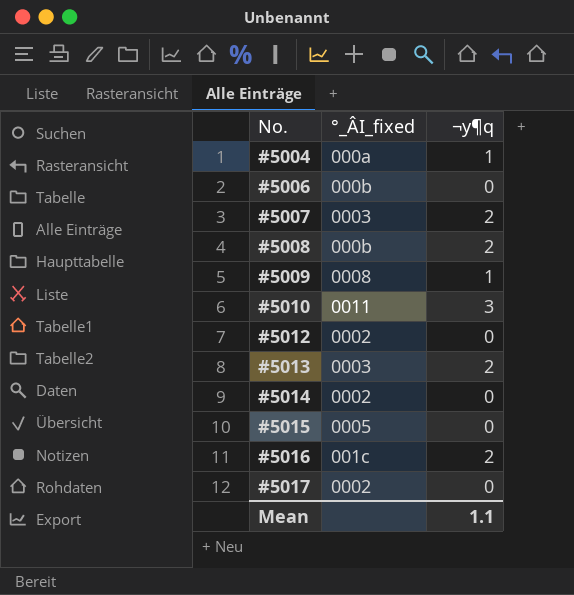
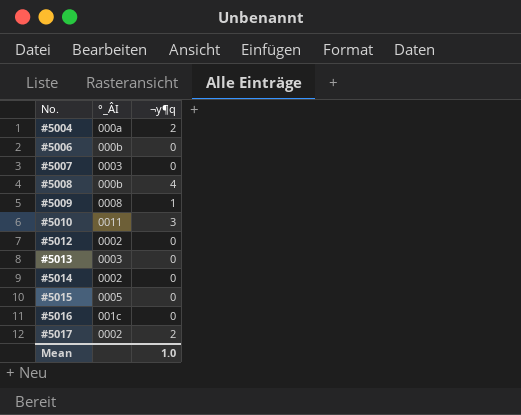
column name: °_ÂI_fixed -> °_ÂI
#5004 | ¬y¶q: 1 -> 2
#5007 | ¬y¶q: 2 -> 0
#5008 | ¬y¶q: 2 -> 4
#5013 | ¬y¶q: 2 -> 0
#5016 | ¬y¶q: 2 -> 0
#5017 | ¬y¶q: 0 -> 2
Mean | ¬y¶q: 1.1 -> 1.0

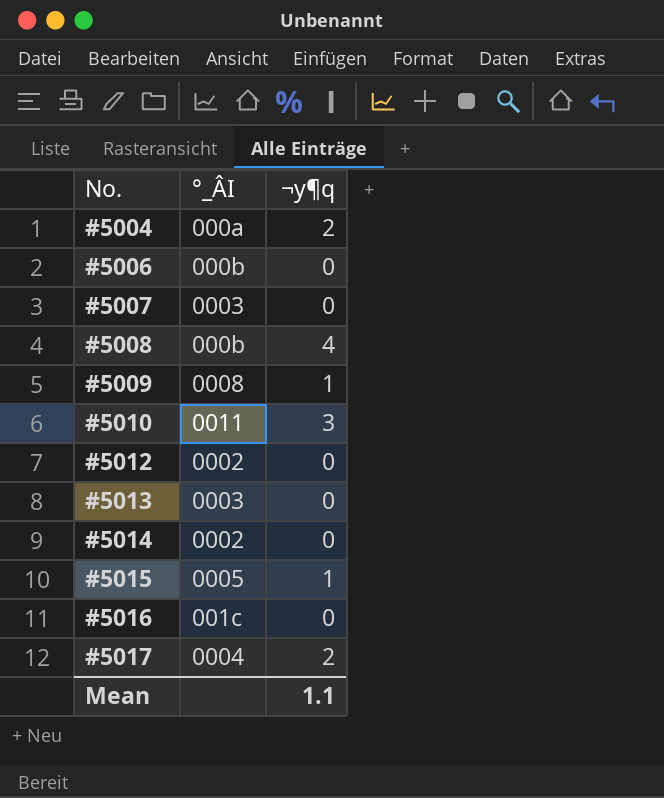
#5015 | ¬y¶q: 0 -> 1
#5017 | °_ÂI: 0002 -> 0004
Mean | ¬y¶q: 1.0 -> 1.1

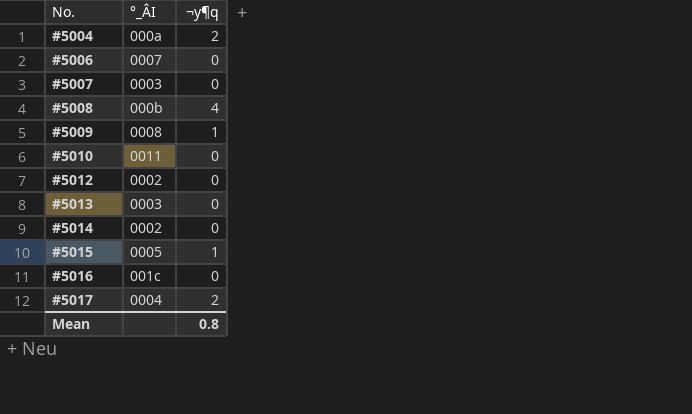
#5006 | °_ÂI: 000b -> 0007
#5010 | ¬y¶q: 3 -> 0
Mean | ¬y¶q: 1.1 -> 0.8

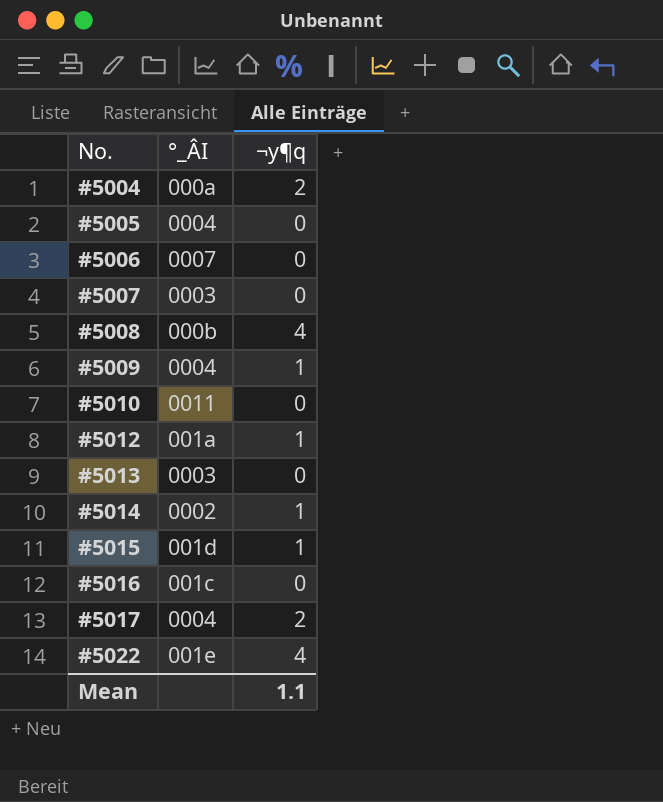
row #5005: none -> 0004 | 0
#5009 | °_ÂI: 0008 -> 0004
#5012 | °_ÂI: 0002 -> 001a
#5012 | ¬y¶q: 0 -> 1
#5014 | ¬y¶q: 0 -> 1
#5015 | °_ÂI: 0005 -> 001d
row #5022: none -> 001e | 4
Mean | ¬y¶q: 0.8 -> 1.1

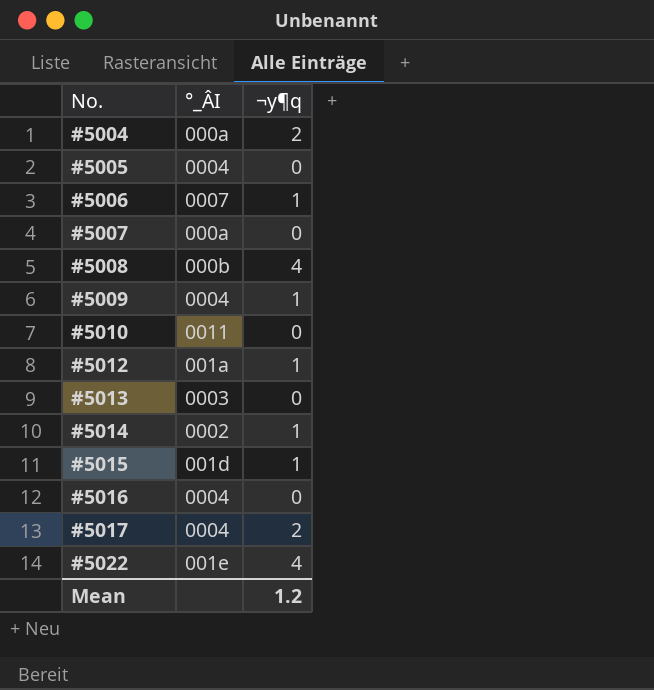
#5006 | ¬y¶q: 0 -> 1
#5007 | °_ÂI: 0003 -> 000a
#5016 | °_ÂI: 001c -> 0004
Mean | ¬y¶q: 1.1 -> 1.2

